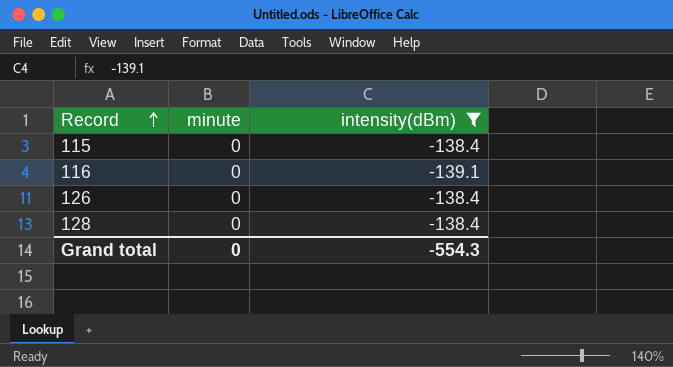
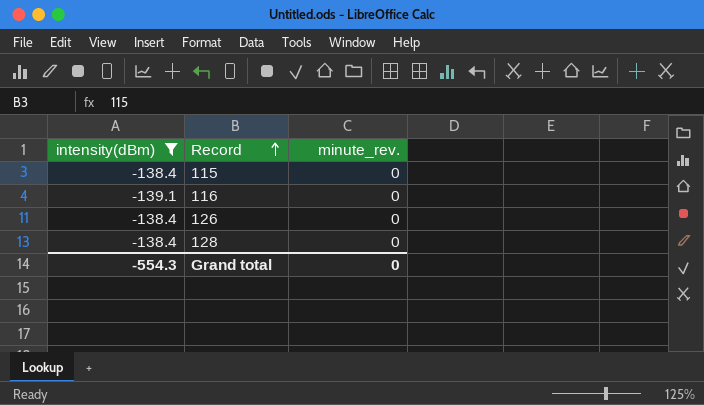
column intensity(dBm) | position: 3 -> 1
column name: minute -> minute_rev.

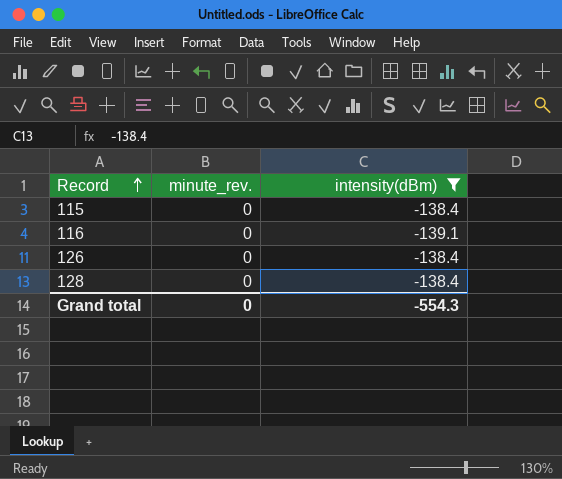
column intensity(dBm) | position: 1 -> 3

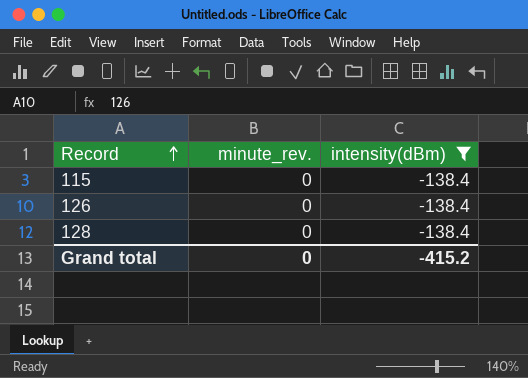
row 116: 0 | -139.1 -> none
Grand total | intensity(dBm): -554.3 -> -415.2

